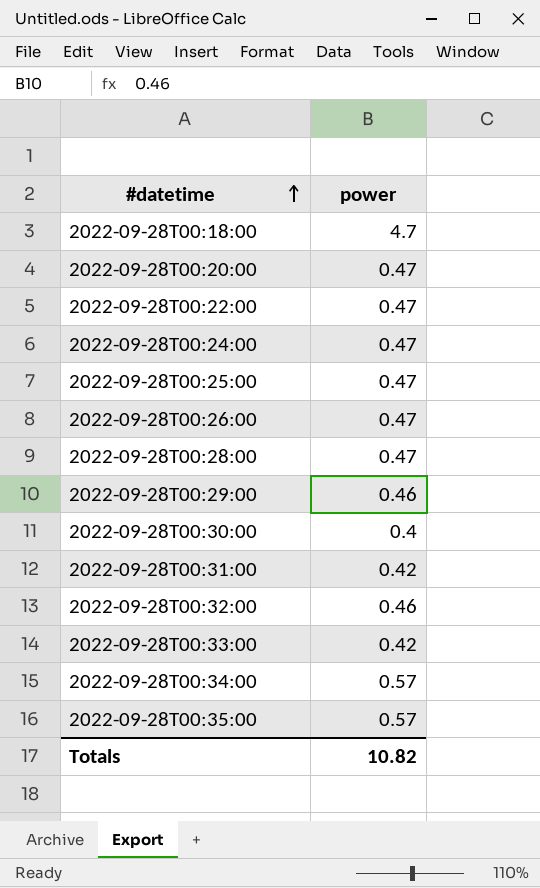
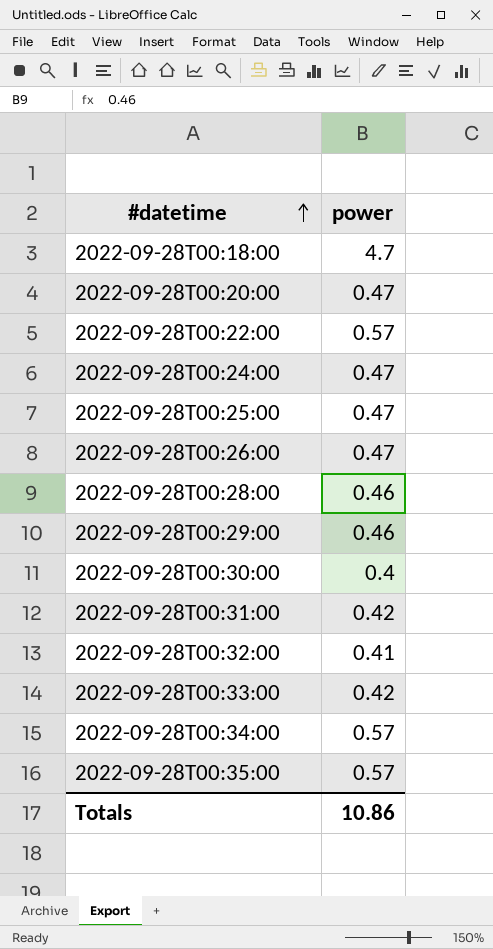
2022-09-28T00:22:00 | power: 0.47 -> 0.57
2022-09-28T00:28:00 | power: 0.47 -> 0.46
2022-09-28T00:32:00 | power: 0.46 -> 0.41
Totals | power: 10.82 -> 10.86

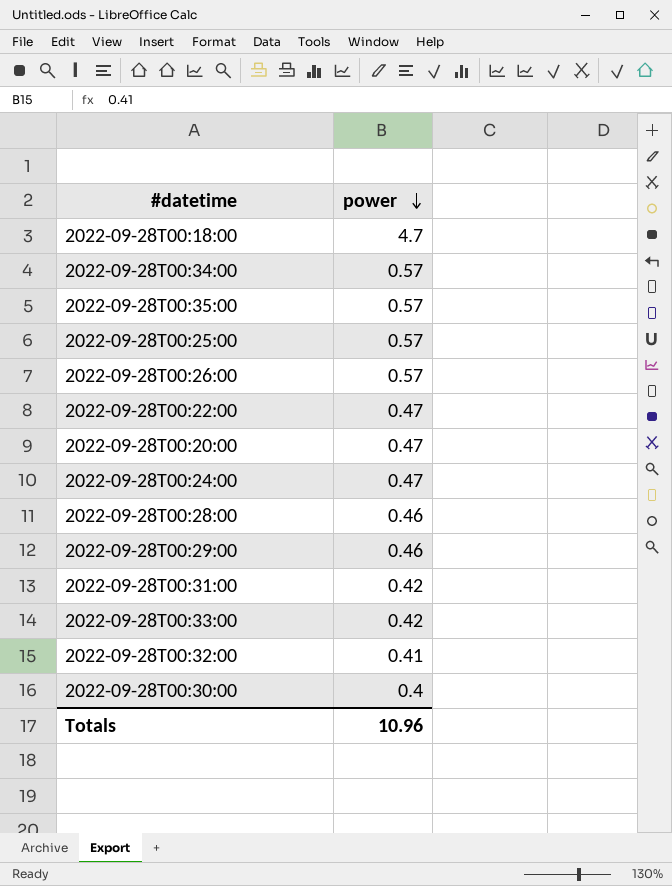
row order: #datetime ascending -> power descending
2022-09-28T00:25:00 | power: 0.47 -> 0.57
2022-09-28T00:26:00 | power: 0.47 -> 0.57
2022-09-28T00:22:00 | power: 0.57 -> 0.47
Totals | power: 10.86 -> 10.96

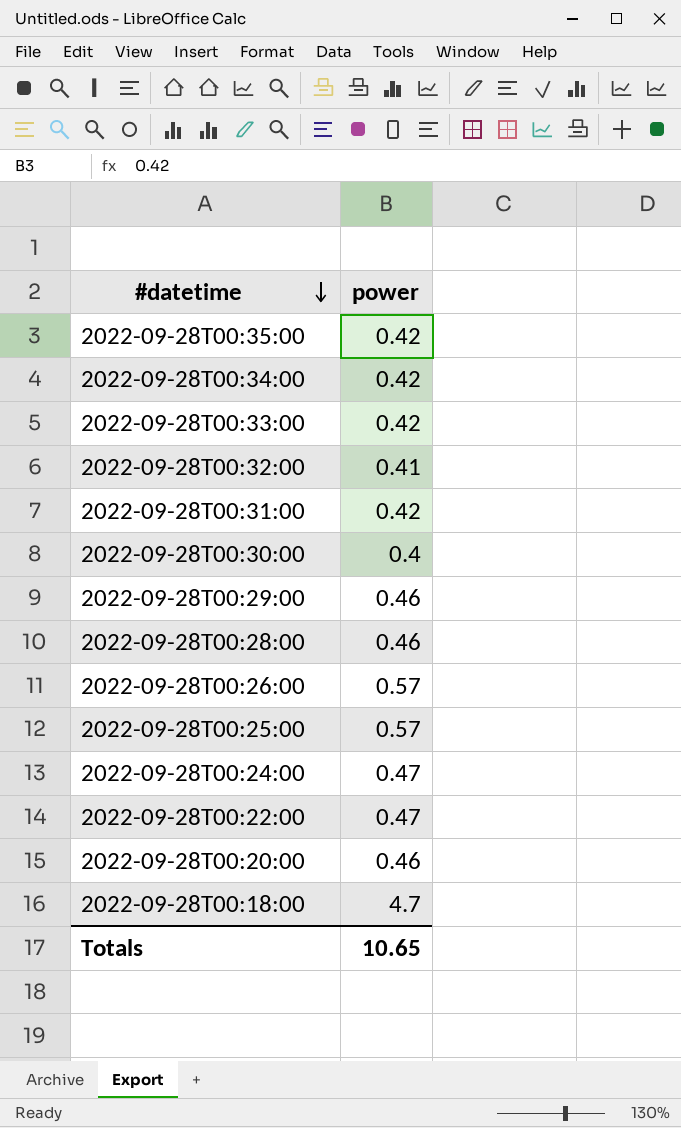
row order: power descending -> #datetime descending
2022-09-28T00:35:00 | power: 0.57 -> 0.42
2022-09-28T00:34:00 | power: 0.57 -> 0.42
2022-09-28T00:20:00 | power: 0.47 -> 0.46
Totals | power: 10.96 -> 10.65

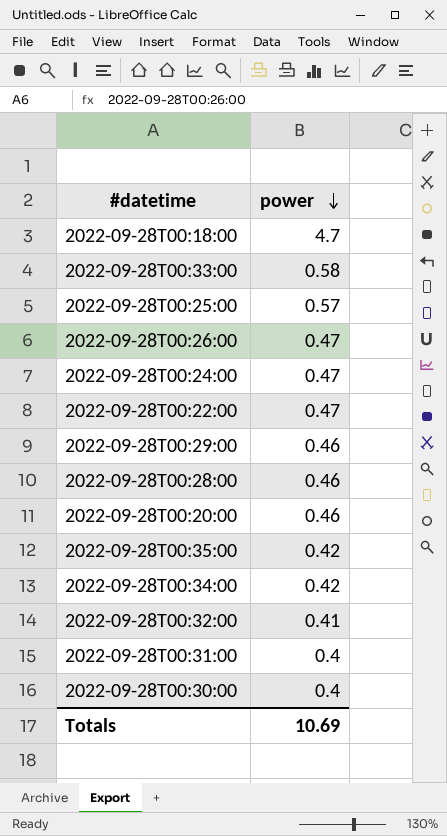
row order: #datetime descending -> power descending
2022-09-28T00:33:00 | power: 0.42 -> 0.58
2022-09-28T00:26:00 | power: 0.57 -> 0.47
2022-09-28T00:31:00 | power: 0.42 -> 0.4
Totals | power: 10.65 -> 10.69

